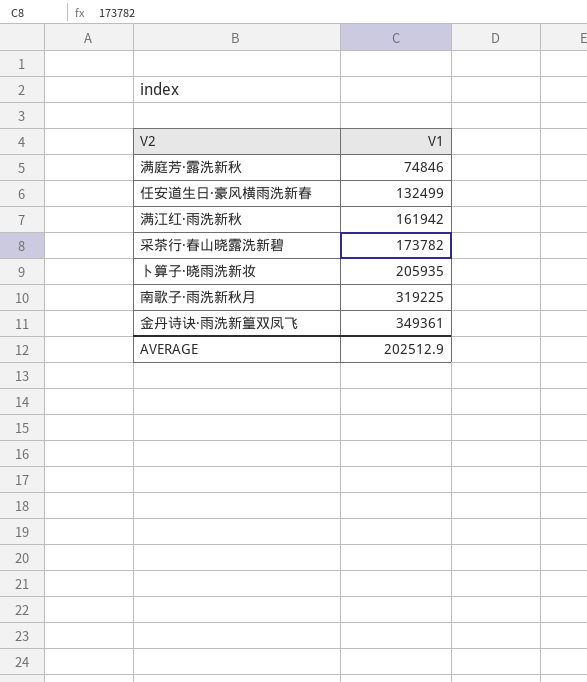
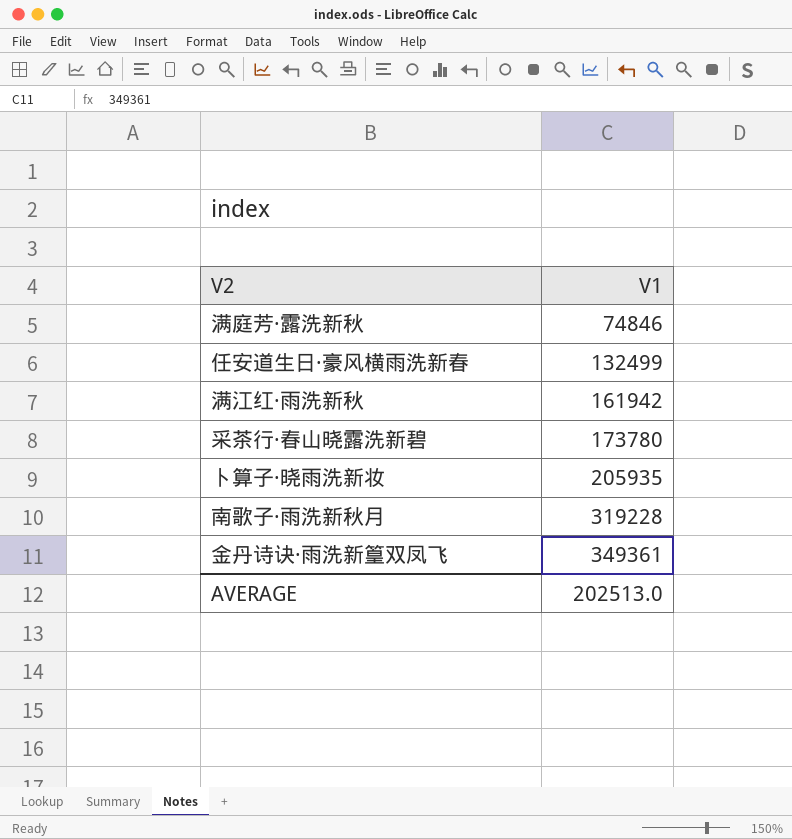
采茶行·春山晓露洗新碧 | V1: 173782 -> 173780
南歌子·雨洗新秋月 | V1: 319225 -> 319228
AVERAGE | V1: 202512.9 -> 202513.0

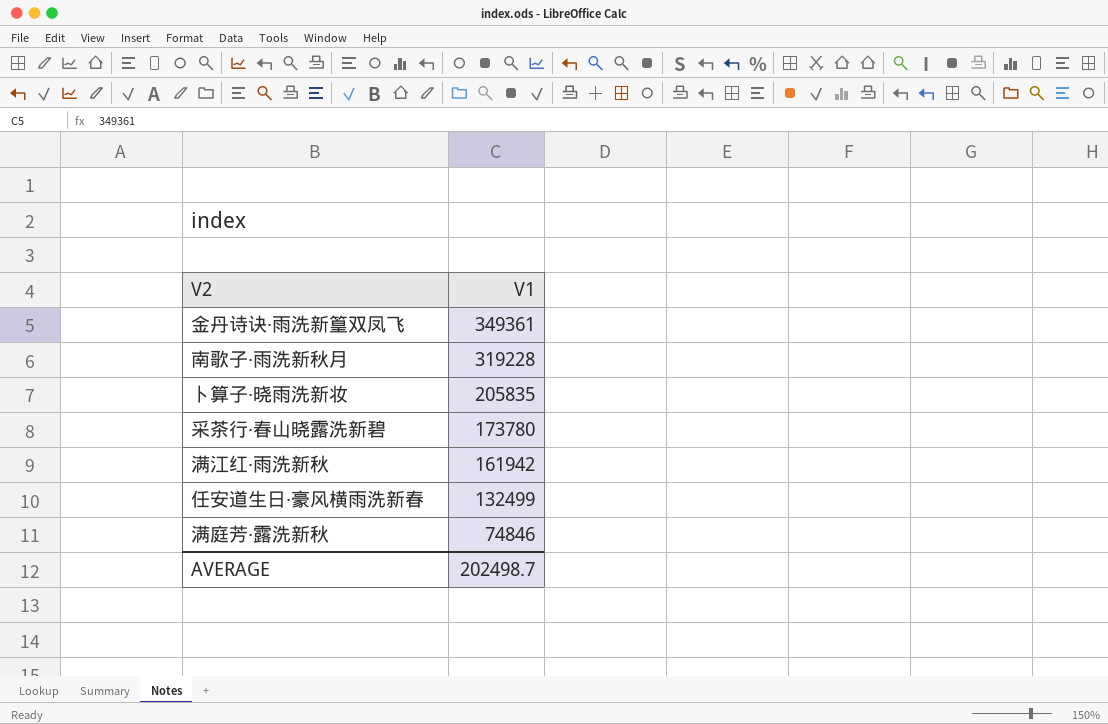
row order: V1 ascending -> V1 descending
卜算子·晓雨洗新妆 | V1: 205935 -> 205835
AVERAGE | V1: 202513.0 -> 202498.7

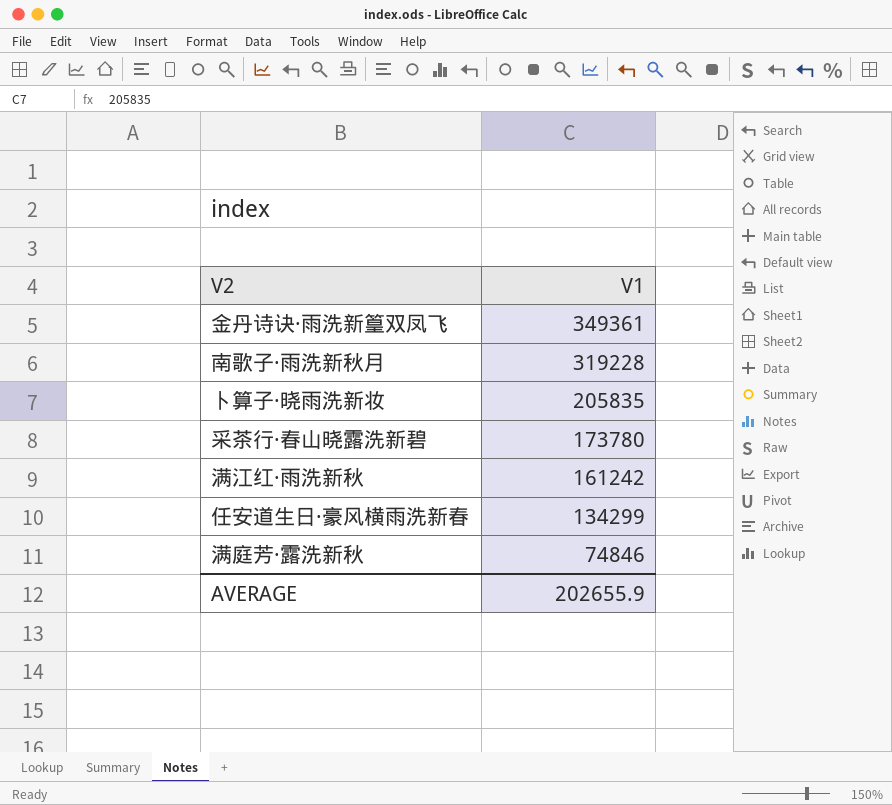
满江红·雨洗新秋 | V1: 161942 -> 161242
任安道生日·豪风横雨洗新春 | V1: 132499 -> 134299
AVERAGE | V1: 202498.7 -> 202655.9

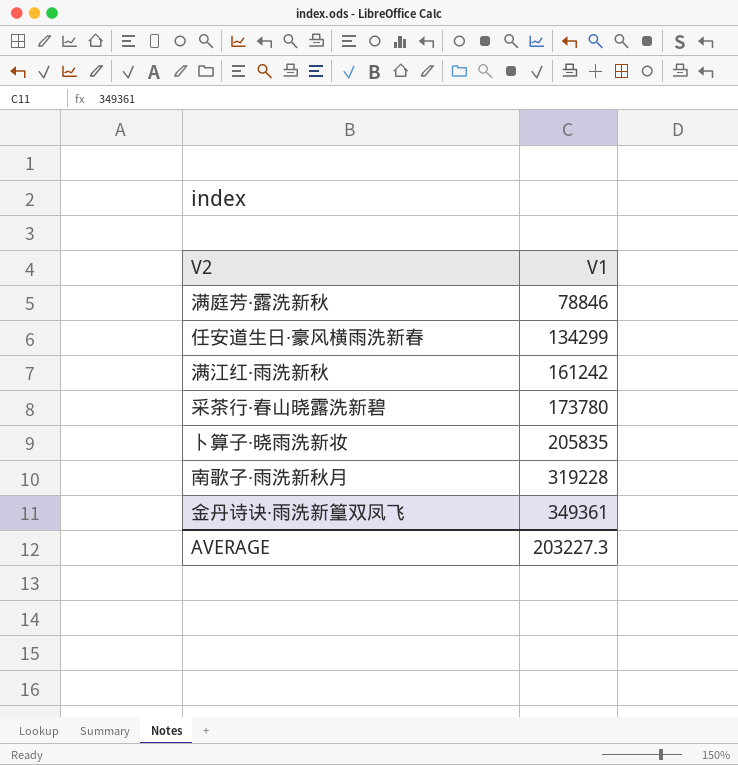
row order: V1 descending -> V1 ascending
满庭芳·露洗新秋 | V1: 74846 -> 78846
AVERAGE | V1: 202655.9 -> 203227.3

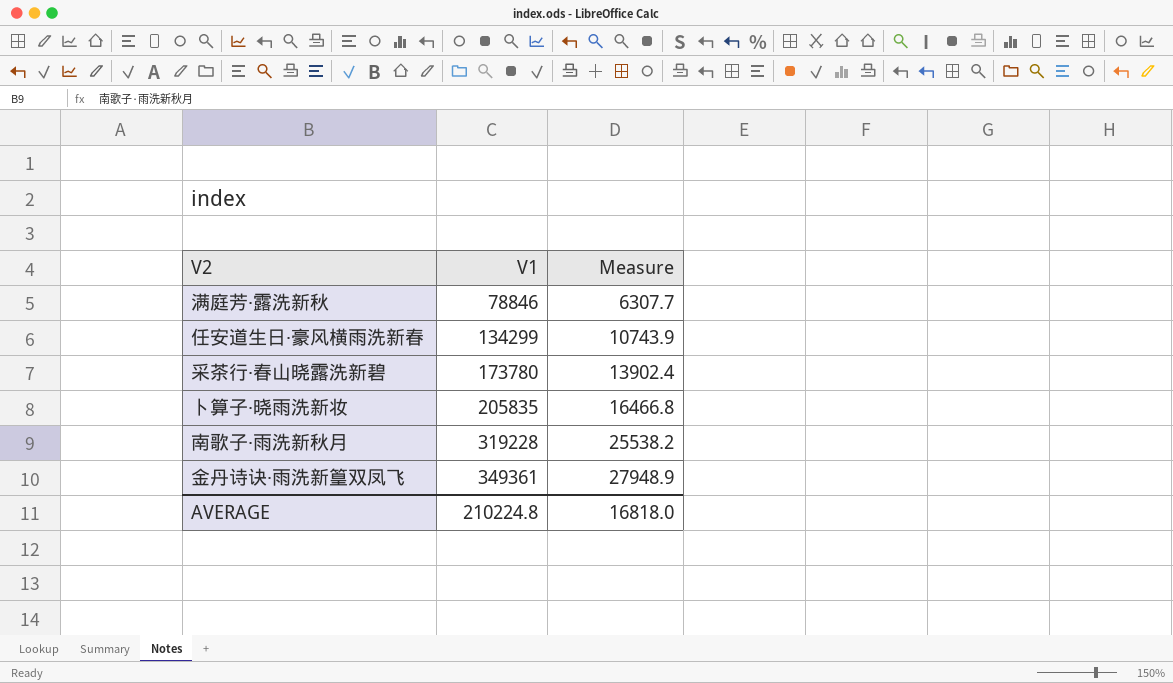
column Measure | formula: none -> [V1] * 0.08
row 满江红·雨洗新秋: 161242 -> none
AVERAGE | V1: 203227.3 -> 210224.8

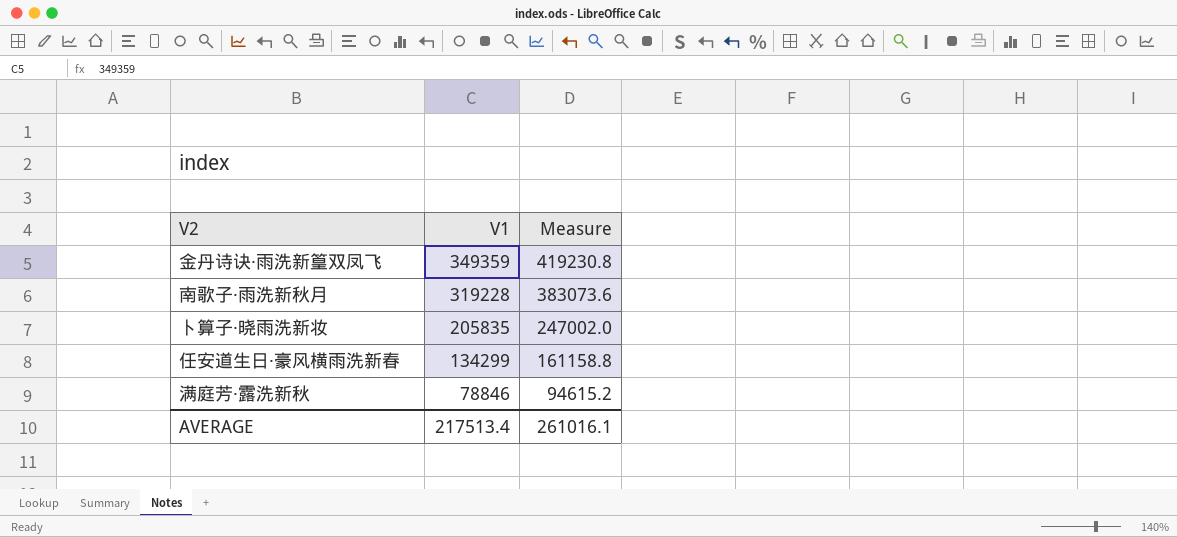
row order: V1 ascending -> V1 descending
column Measure | formula: [V1] * 0.08 -> [V1] * 1.2
row 采茶行·春山晓露洗新碧: 173780 | 13902.4 -> none
金丹诗诀·雨洗新篁双凤飞 | V1: 349361 -> 349359
AVERAGE | V1: 210224.8 -> 217513.4
AVERAGE | Measure: 16818.0 -> 261016.1

